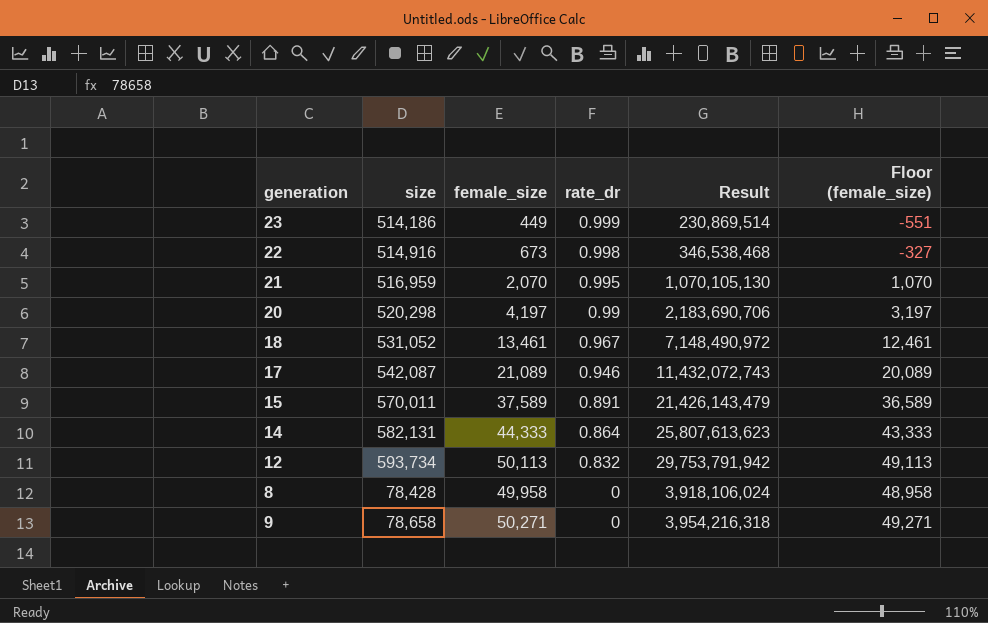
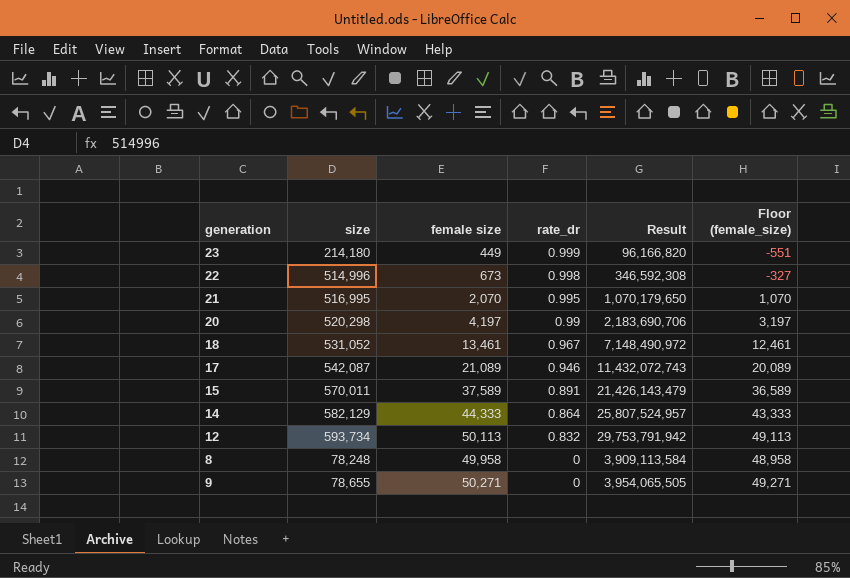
column name: female_size -> female size
23 | size: 514,186 -> 214,180
23 | Result: 230,869,514 -> 96,166,820
22 | size: 514,916 -> 514,996
22 | Result: 346,538,468 -> 346,592,308
21 | size: 516,959 -> 516,995
21 | Result: 1,070,105,130 -> 1,070,179,650
14 | size: 582,131 -> 582,129
14 | Result: 25,807,613,623 -> 25,807,524,957
8 | size: 78,428 -> 78,248
8 | Result: 3,918,106,024 -> 3,909,113,584
9 | size: 78,658 -> 78,655
9 | Result: 3,954,216,318 -> 3,954,065,505

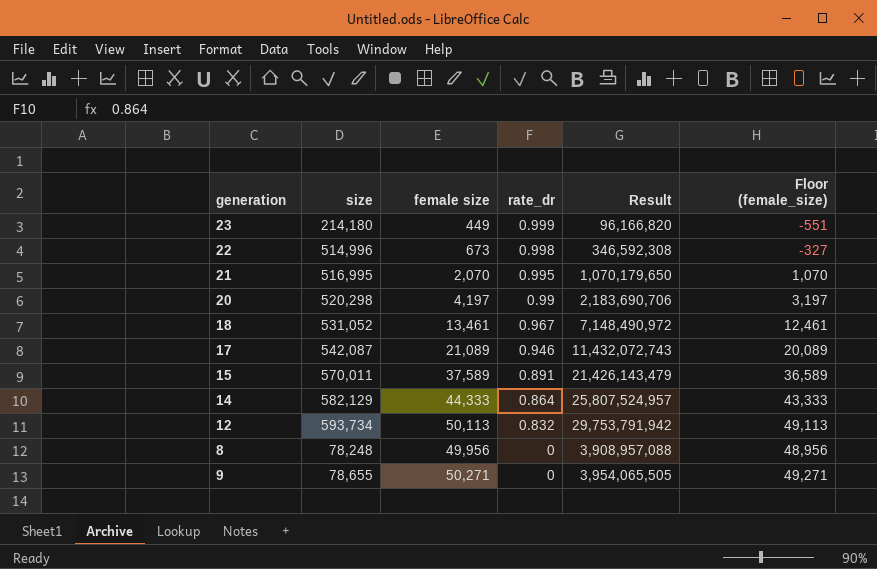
8 | female size: 49,958 -> 49,956
8 | Result: 3,909,113,584 -> 3,908,957,088
8 | Floor (female_size): 48,958 -> 48,956

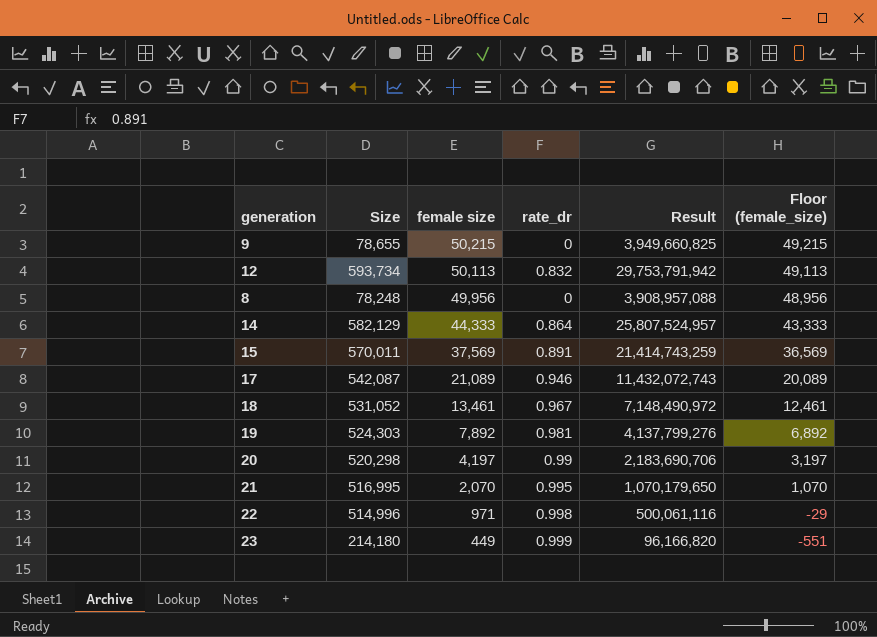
row order: rate_dr descending -> female size descending
column name: size -> Size
9 | female size: 50,271 -> 50,215
9 | Result: 3,954,065,505 -> 3,949,660,825
9 | Floor (female_size): 49,271 -> 49,215
15 | female size: 37,589 -> 37,569
15 | Result: 21,426,143,479 -> 21,414,743,259
15 | Floor (female_size): 36,589 -> 36,569
row 19: none -> 524,303 | 7,892 | 0.981 | 4,137,799,276 | 6,892
22 | female size: 673 -> 971
22 | Result: 346,592,308 -> 500,061,116
22 | Floor (female_size): -327 -> -29

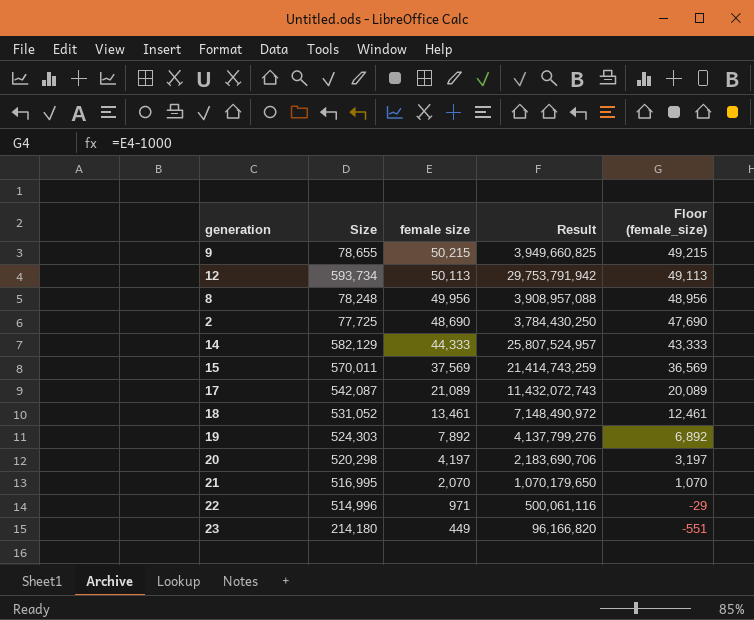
column rate_dr | position: 4 -> none
row 2: none -> 77,725 | 48,690 | 3,784,430,250 | 47,690

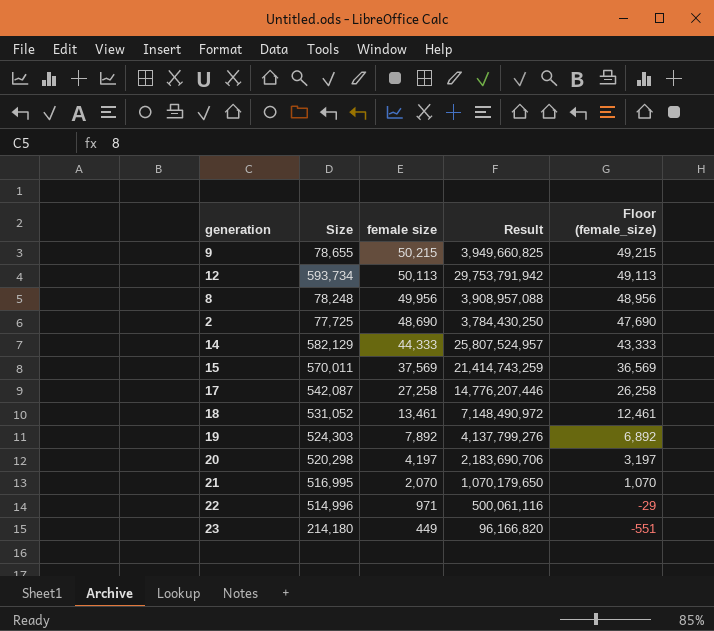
17 | female size: 21,089 -> 27,258
17 | Result: 11,432,072,743 -> 14,776,207,446
17 | Floor (female_size): 20,089 -> 26,258

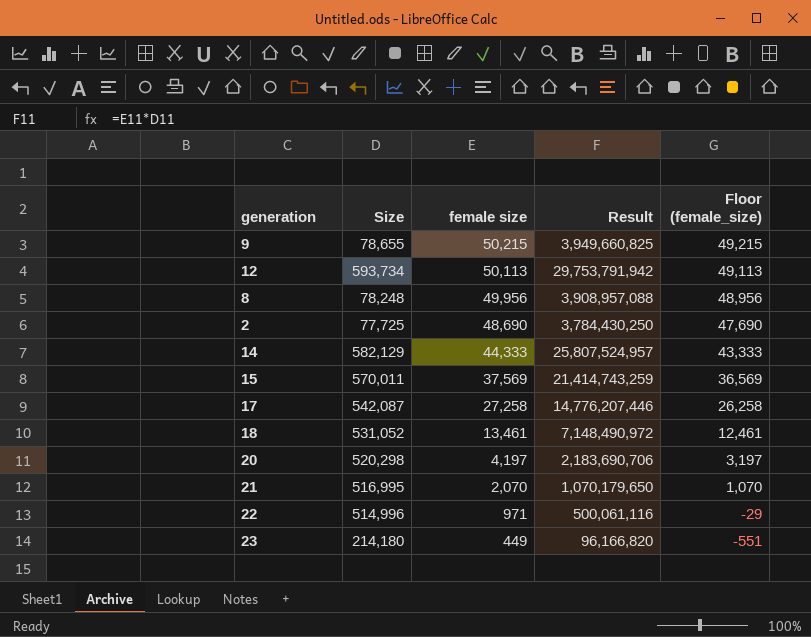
row 19: 524,303 | 7,892 | 4,137,799,276 | 6,892 -> none

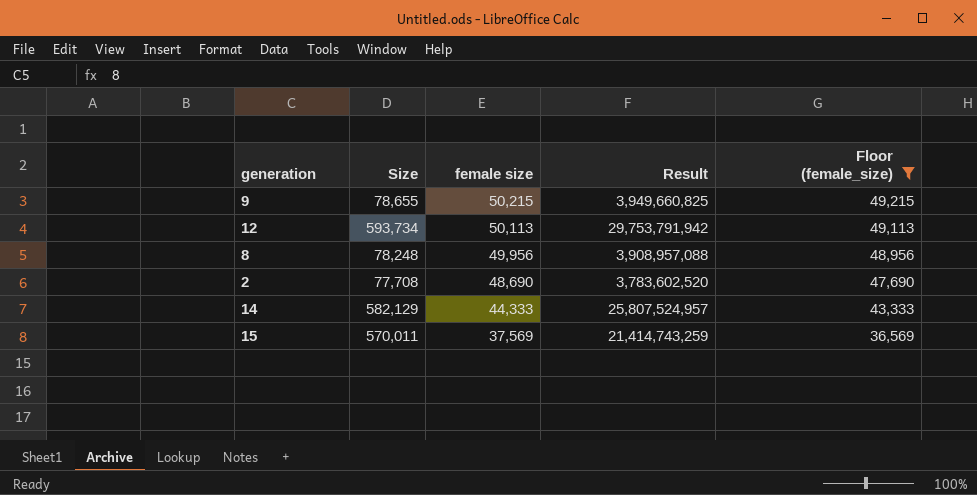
filter: none -> Floor (female_size) >= 36,569
2 | Size: 77,725 -> 77,708
2 | Result: 3,784,430,250 -> 3,783,602,520

